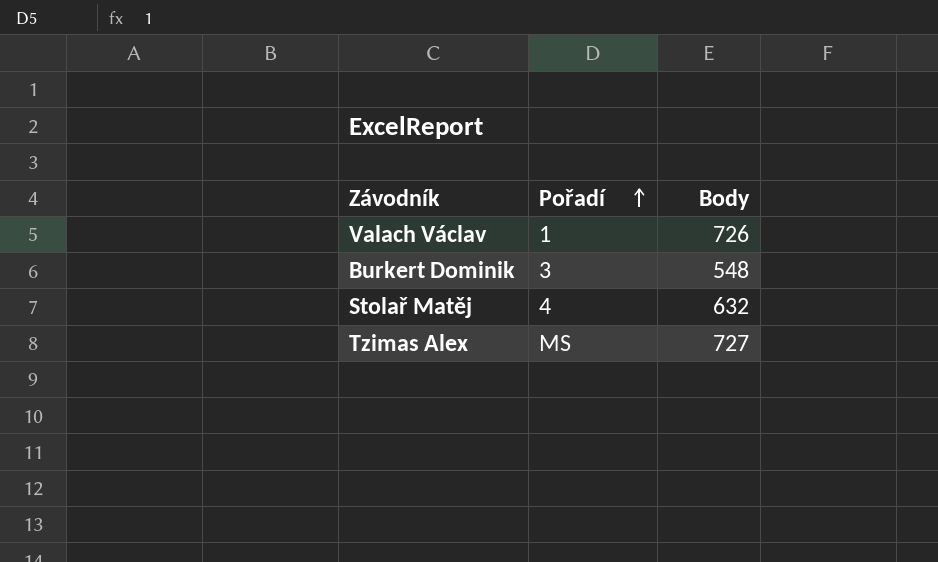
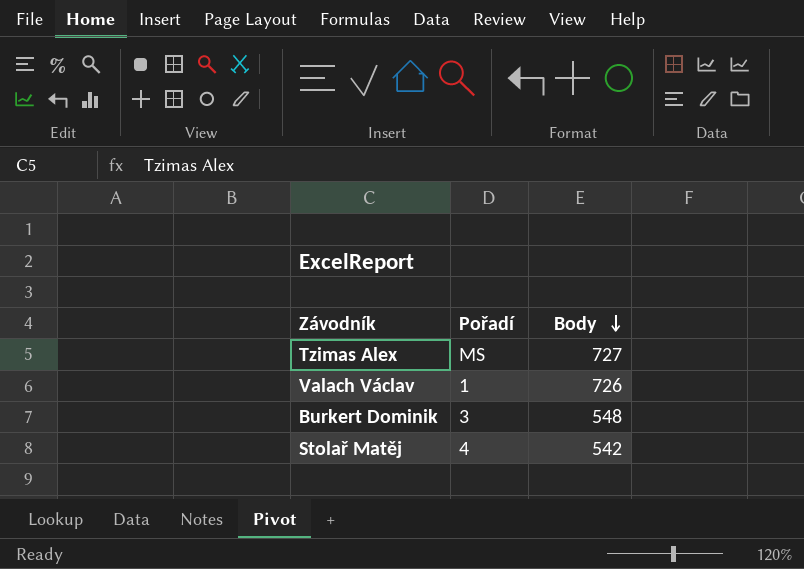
row order: Pořadí ascending -> Body descending
Stolař Matěj | Body: 632 -> 542

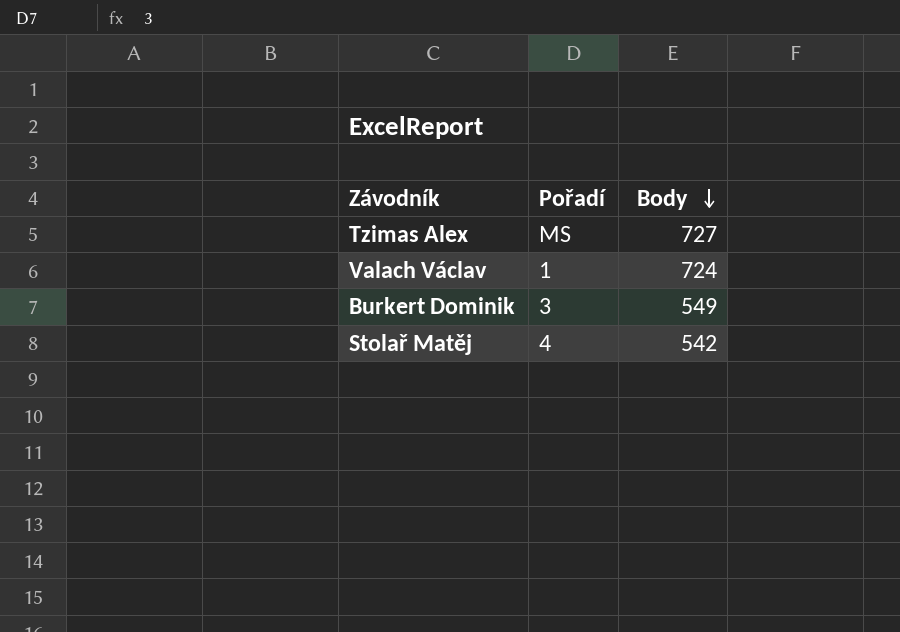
Valach Václav | Body: 726 -> 724
Burkert Dominik | Body: 548 -> 549

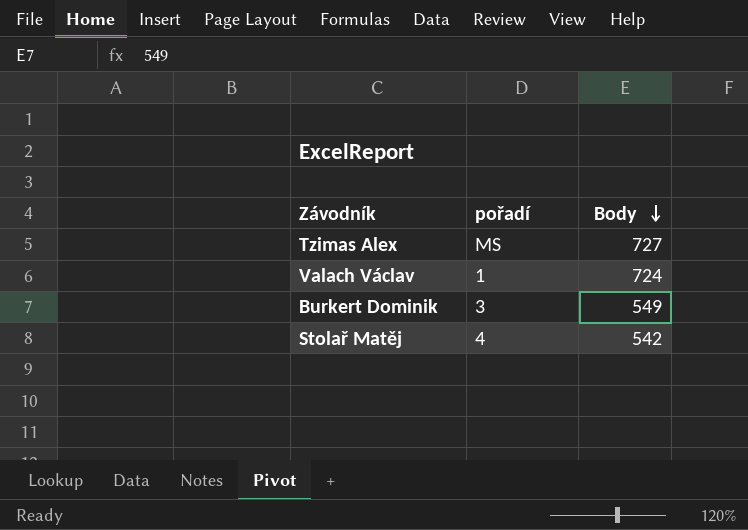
column name: Pořadí -> pořadí

